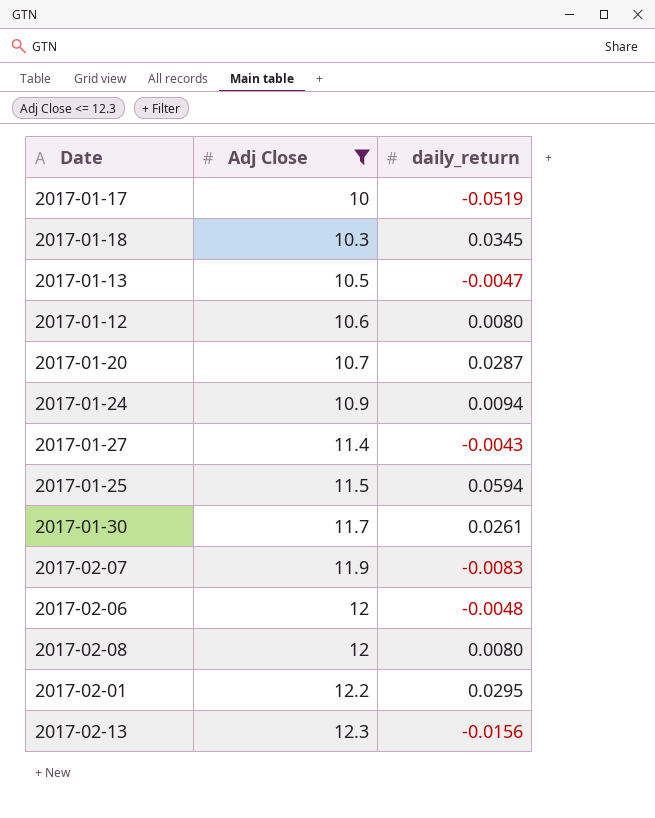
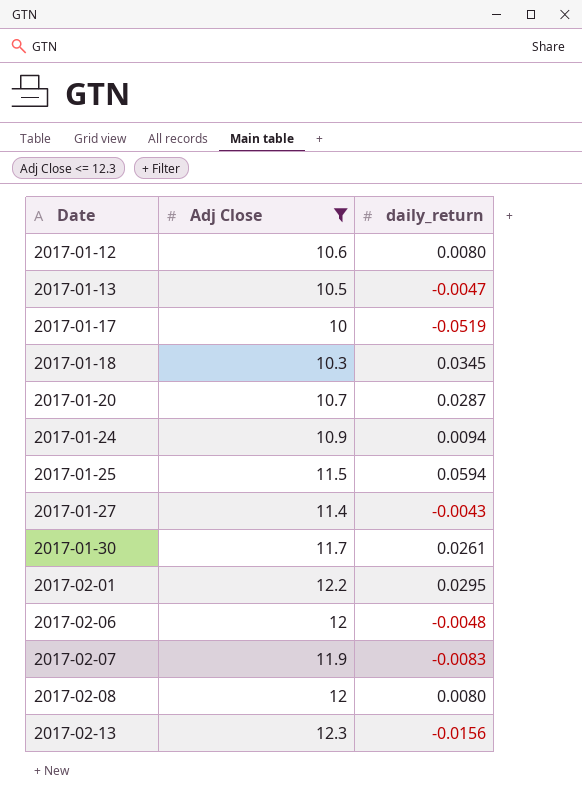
row order: Adj Close ascending -> Date ascending

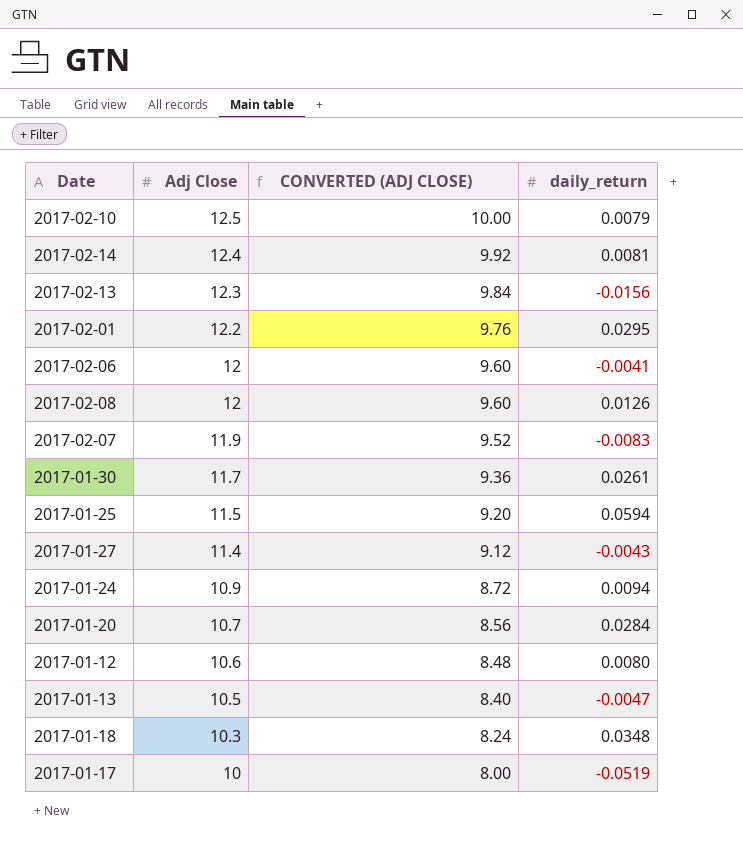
filter: Adj Close <= 12.3 -> none
row order: Date ascending -> Adj Close descending
column CONVERTED (ADJ CLOSE) | formula: none -> [Adj Close] * 0.8
2017-02-06 | daily_return: -0.0048 -> -0.0041
2017-02-08 | daily_return: 0.0080 -> 0.0126
2017-01-20 | daily_return: 0.0287 -> 0.0284
2017-01-18 | daily_return: 0.0345 -> 0.0348

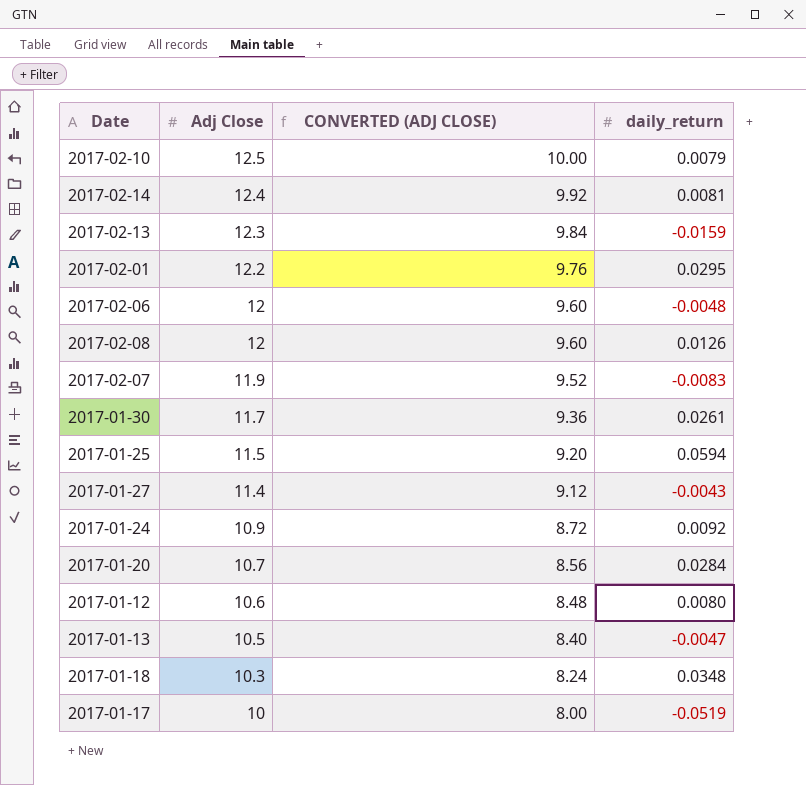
2017-02-13 | daily_return: -0.0156 -> -0.0159
2017-02-06 | daily_return: -0.0041 -> -0.0048
2017-01-24 | daily_return: 0.0094 -> 0.0092

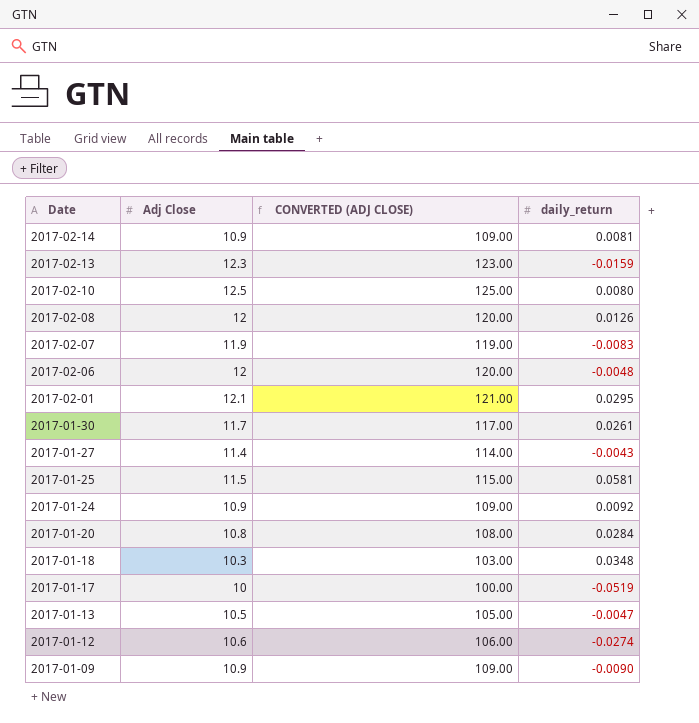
row order: Adj Close descending -> Date descending
column CONVERTED (ADJ CLOSE) | formula: [Adj Close] * 0.8 -> [Adj Close] * 10
2017-02-14 | Adj Close: 12.4 -> 10.9
2017-02-10 | daily_return: 0.0079 -> 0.0080
2017-02-01 | Adj Close: 12.2 -> 12.1
2017-01-25 | daily_return: 0.0594 -> 0.0581
2017-01-20 | Adj Close: 10.7 -> 10.8
2017-01-12 | daily_return: 0.0080 -> -0.0274
row 2017-01-09: none -> 10.9 | 109.00 | -0.0090

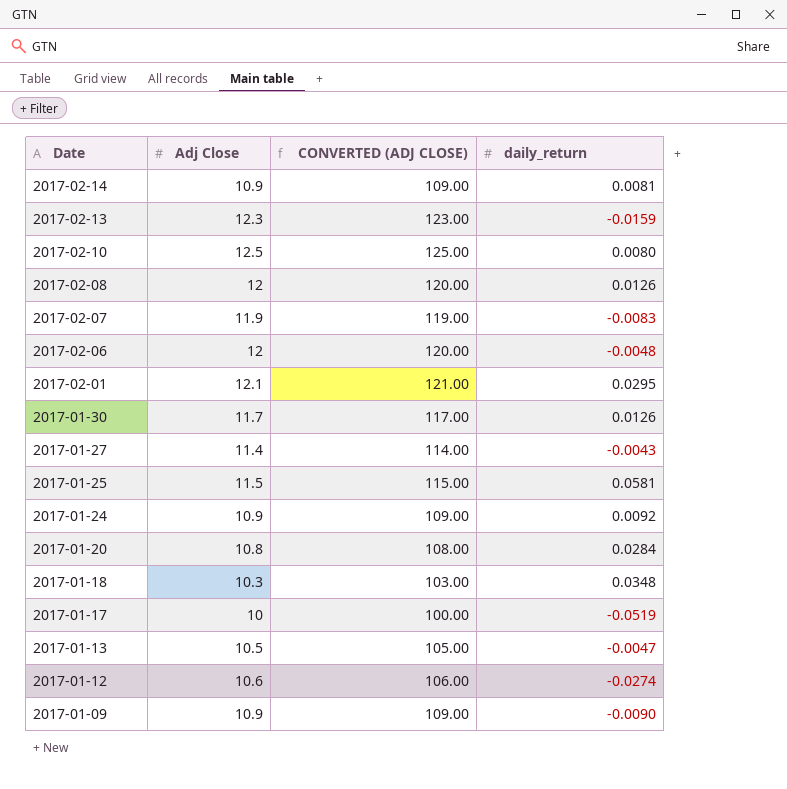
2017-01-30 | daily_return: 0.0261 -> 0.0126

